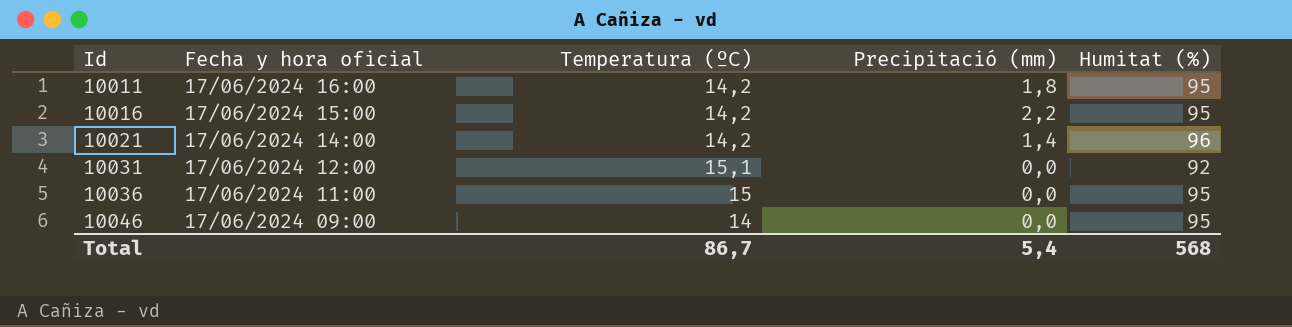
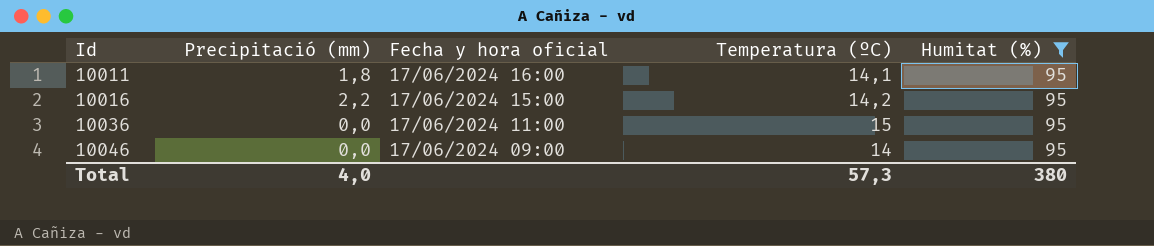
filter: none -> Humitat (%) = 95
column Precipitació (mm) | position: 4 -> 2
10011 | Temperatura (ºC): 14,2 -> 14,1
Total | Precipitació (mm): 5,4 -> 4,0
Total | Temperatura (ºC): 86,7 -> 57,3
Total | Humitat (%): 568 -> 380

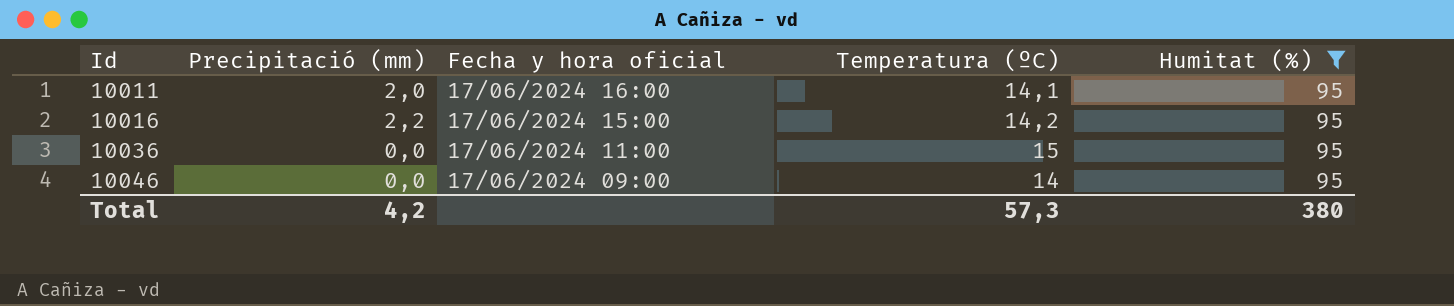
10011 | Precipitació (mm): 1,8 -> 2,0
Total | Precipitació (mm): 4,0 -> 4,2

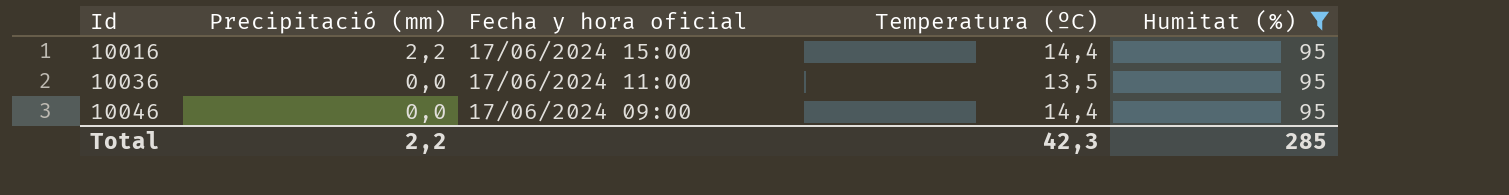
row 10011: 2,0 | 17/06/2024 16:00 | 14,1 | 95 -> none
10016 | Temperatura (ºC): 14,2 -> 14,4
10036 | Temperatura (ºC): 15 -> 13,5
10046 | Temperatura (ºC): 14 -> 14,4
Total | Precipitació (mm): 4,2 -> 2,2
Total | Temperatura (ºC): 57,3 -> 42,3
Total | Humitat (%): 380 -> 285

